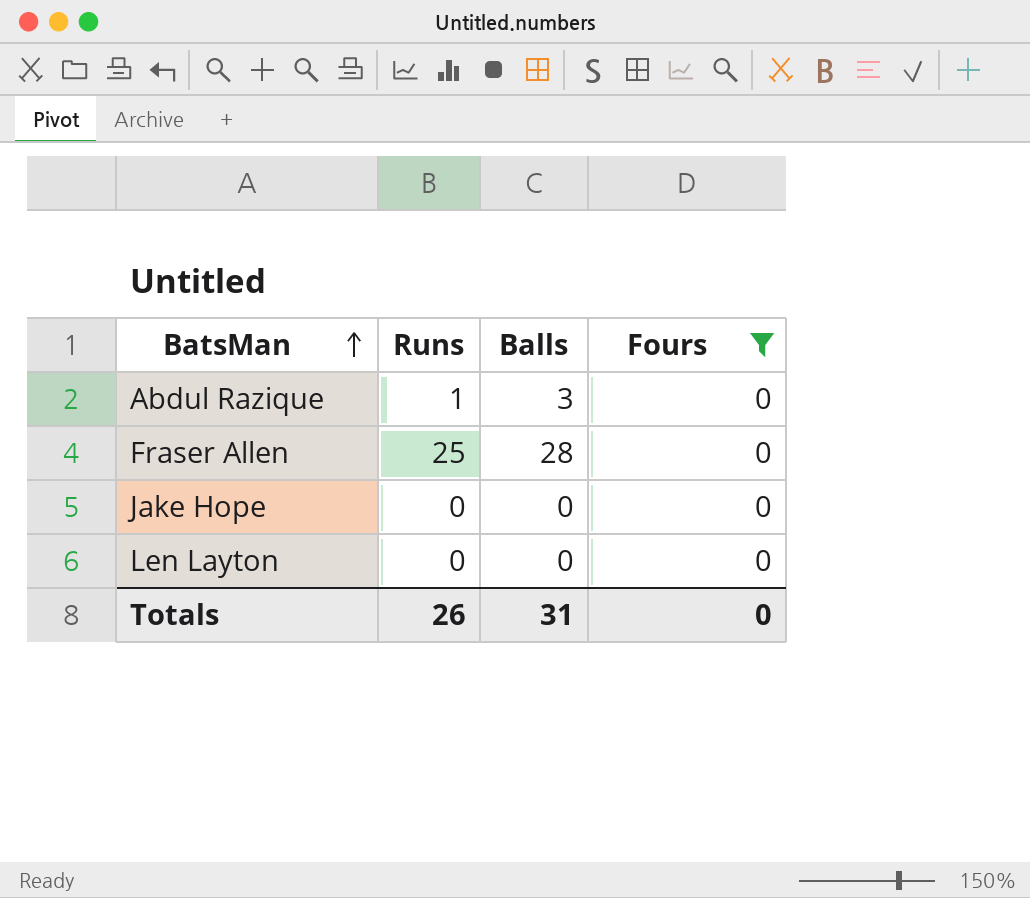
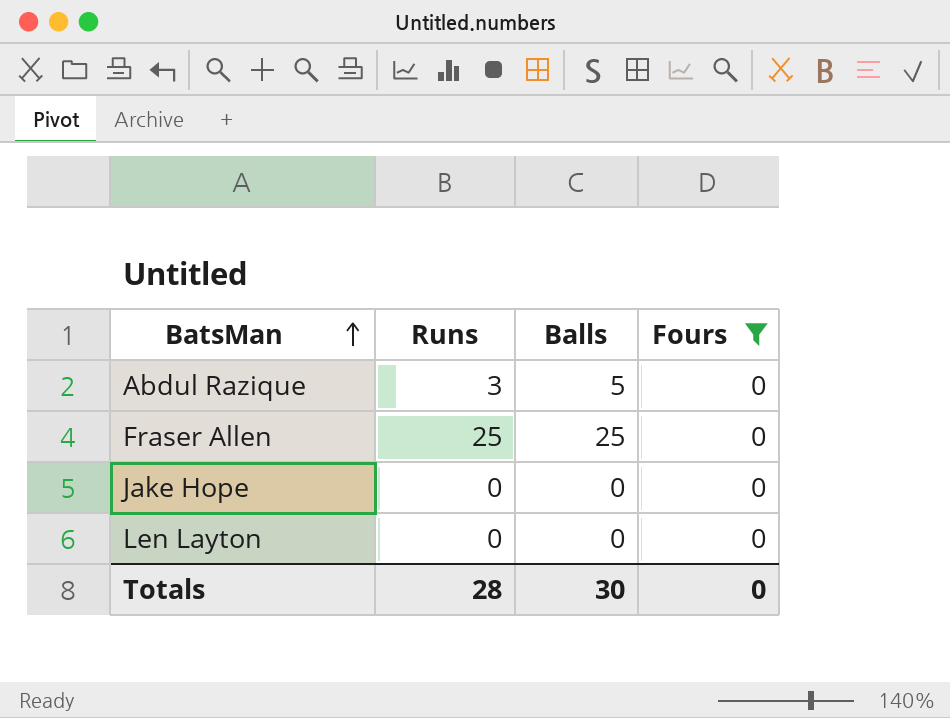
Abdul Razique | Runs: 1 -> 3
Abdul Razique | Balls: 3 -> 5
Fraser Allen | Balls: 28 -> 25
Totals | Runs: 26 -> 28
Totals | Balls: 31 -> 30

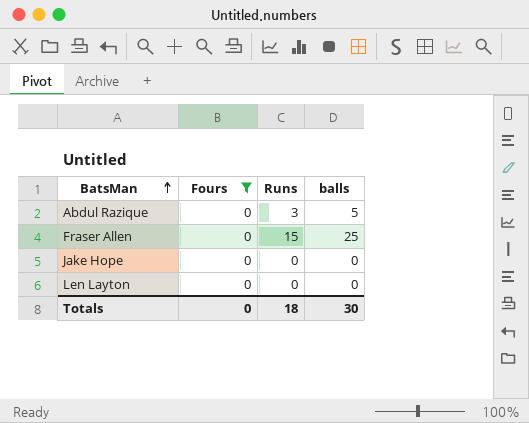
column Fours | position: 4 -> 2
column name: Balls -> balls
Fraser Allen | Runs: 25 -> 15
Totals | Runs: 28 -> 18

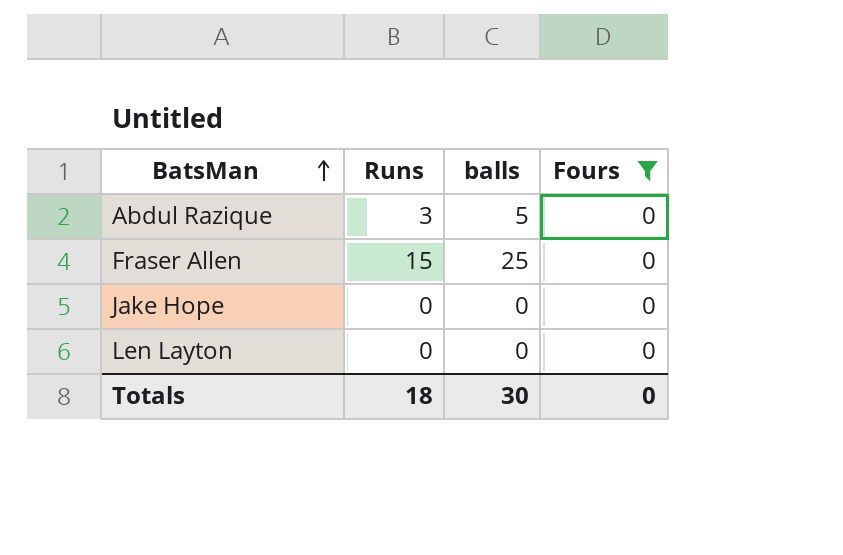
column Fours | position: 2 -> 4

